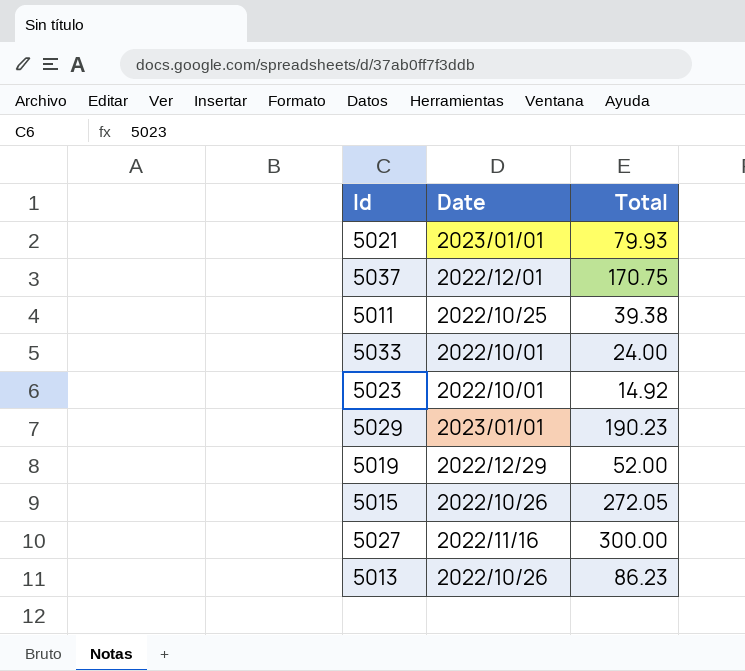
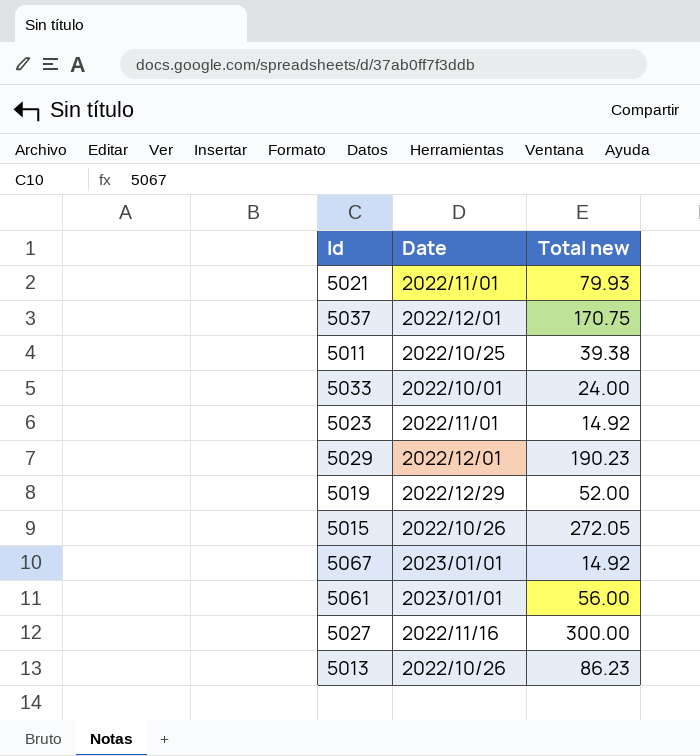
column name: Total -> Total new
5021 | Date: 2023/01/01 -> 2022/11/01
5023 | Date: 2022/10/01 -> 2022/11/01
5029 | Date: 2023/01/01 -> 2022/12/01
row 5067: none -> 2023/01/01 | 14.92
row 5061: none -> 2023/01/01 | 56.00

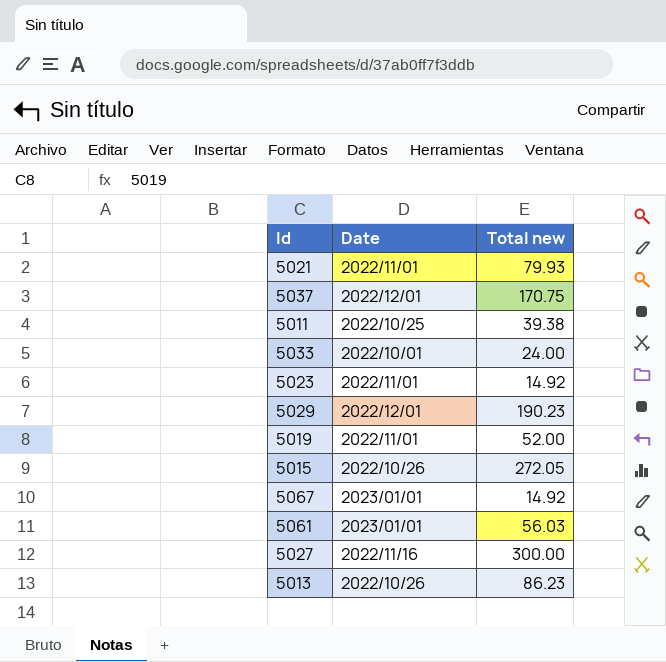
5019 | Date: 2022/12/29 -> 2022/11/01
5061 | Total new: 56.00 -> 56.03

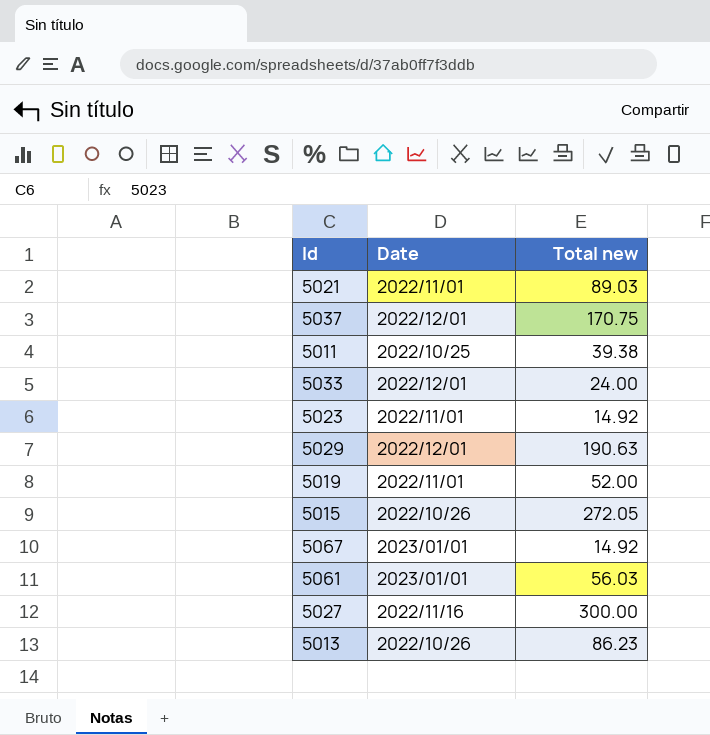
5021 | Total new: 79.93 -> 89.03
5033 | Date: 2022/10/01 -> 2022/12/01
5029 | Total new: 190.23 -> 190.63

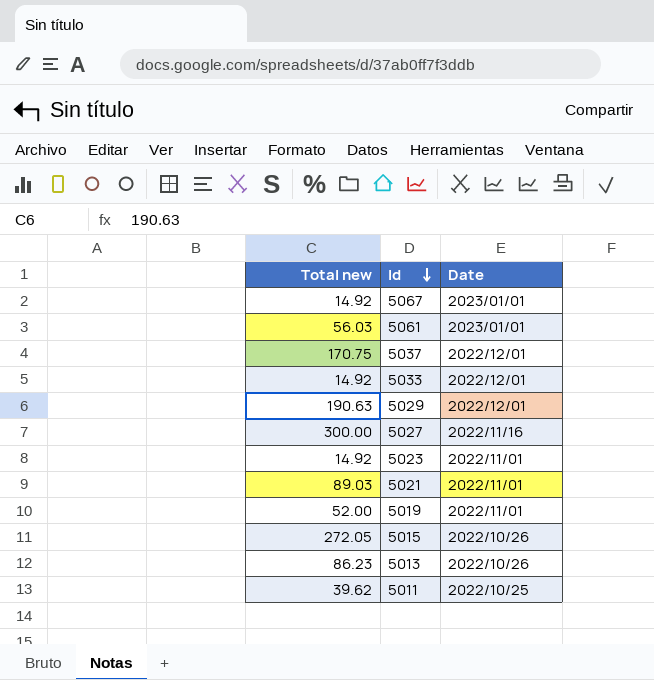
row order: none -> Id descending
column Total new | position: 3 -> 1
5033 | Total new: 24.00 -> 14.92
5011 | Total new: 39.38 -> 39.62

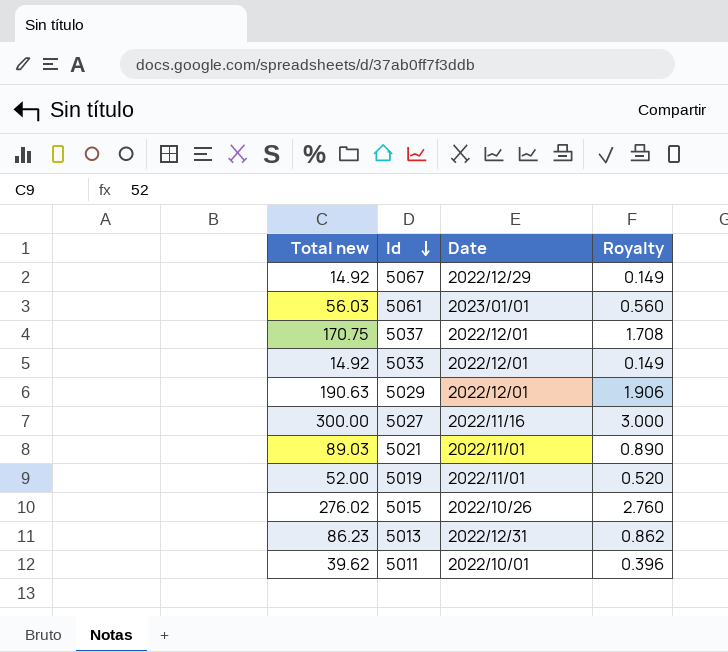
column Royalty | formula: none -> [Total new] * 0.01
row 5023: 14.92 | 2022/11/01 -> none
5067 | Date: 2023/01/01 -> 2022/12/29
5015 | Total new: 272.05 -> 276.02
5013 | Date: 2022/10/26 -> 2022/12/31
5011 | Date: 2022/10/25 -> 2022/10/01

